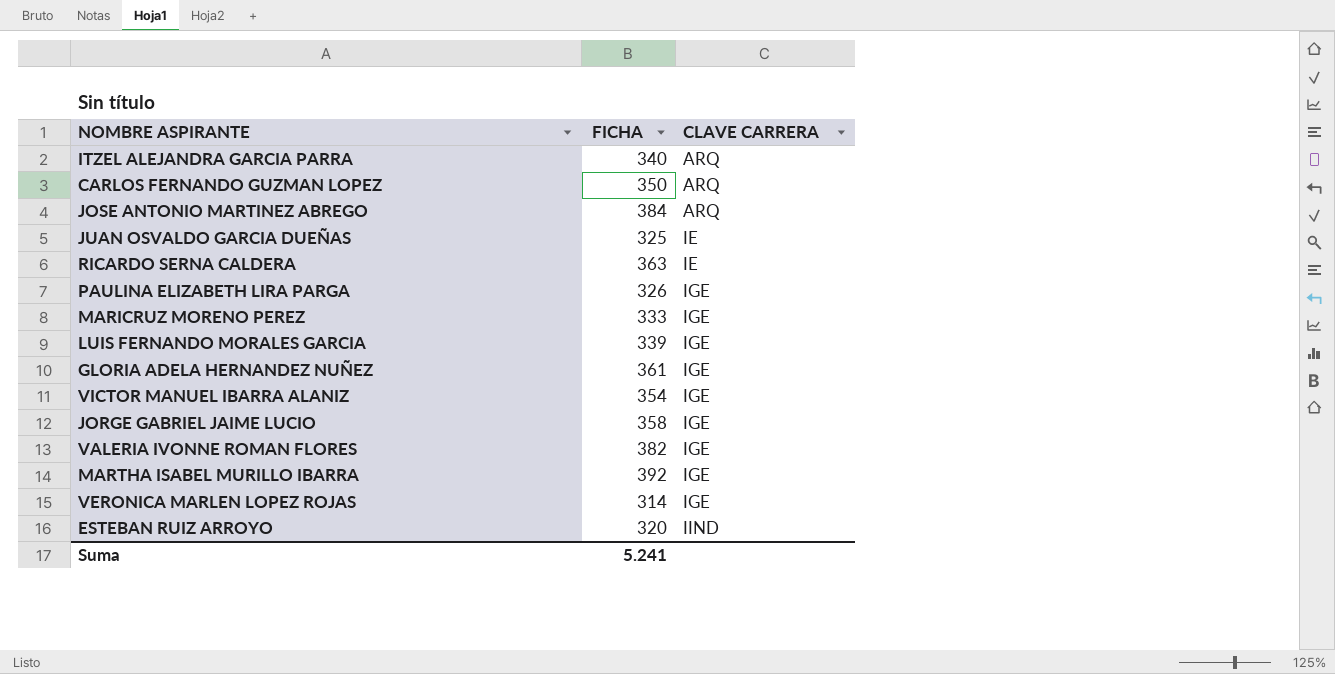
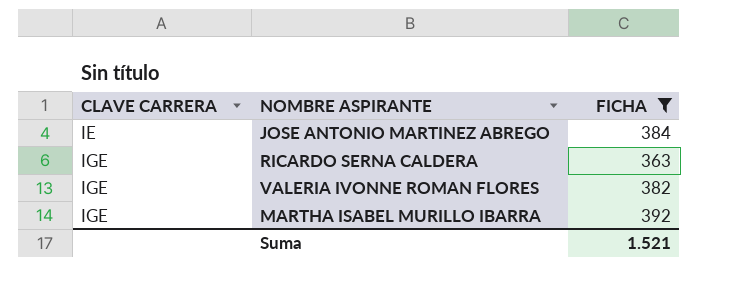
filter: none -> FICHA >= 363
column CLAVE CARRERA | position: 3 -> 1
JOSE ANTONIO MARTINEZ ABREGO | CLAVE CARRERA: ARQ -> IE
RICARDO SERNA CALDERA | CLAVE CARRERA: IE -> IGE
Suma | FICHA: 5.241 -> 1.521

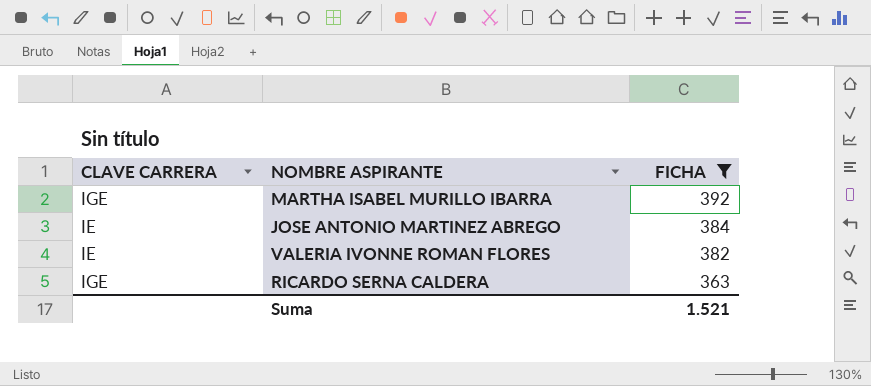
row order: CLAVE CARRERA ascending -> FICHA descending
VALERIA IVONNE ROMAN FLORES | CLAVE CARRERA: IGE -> IE

